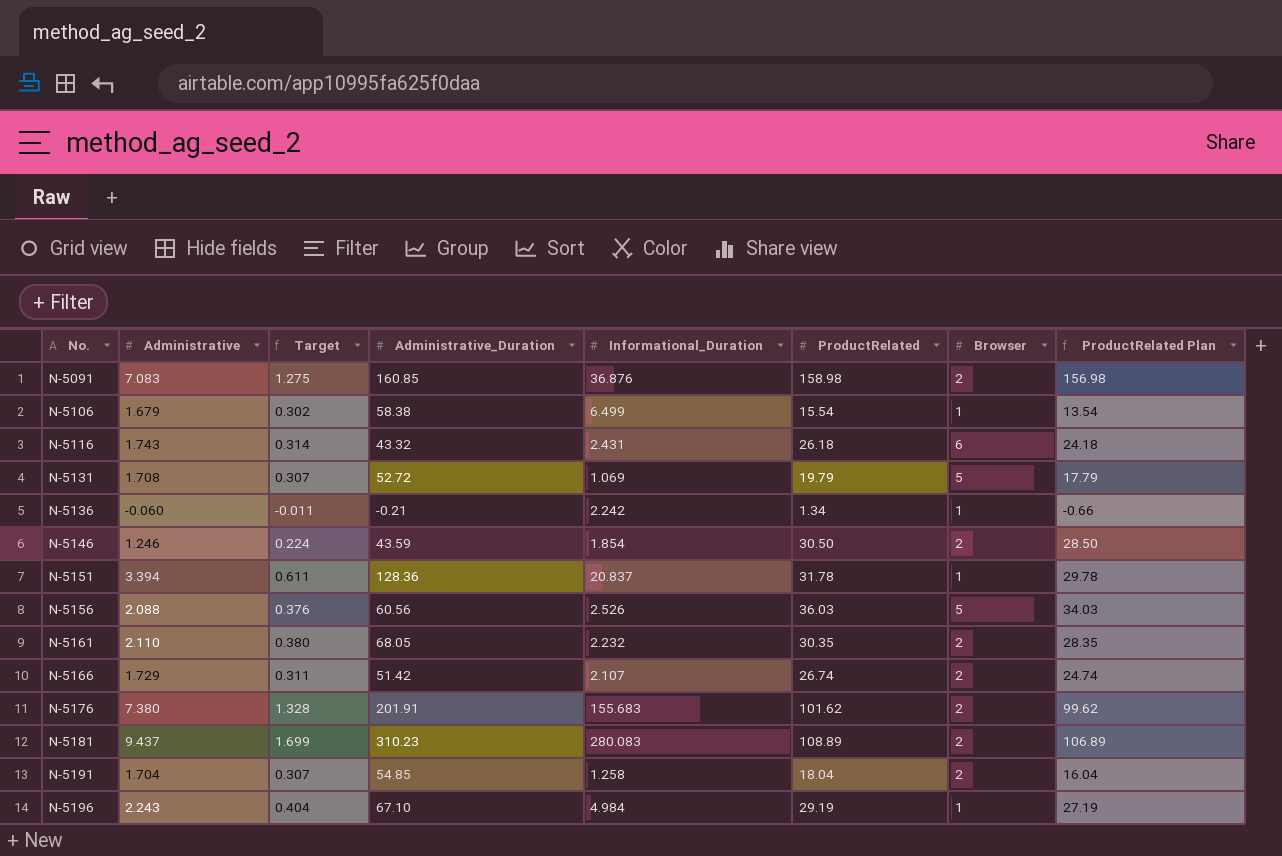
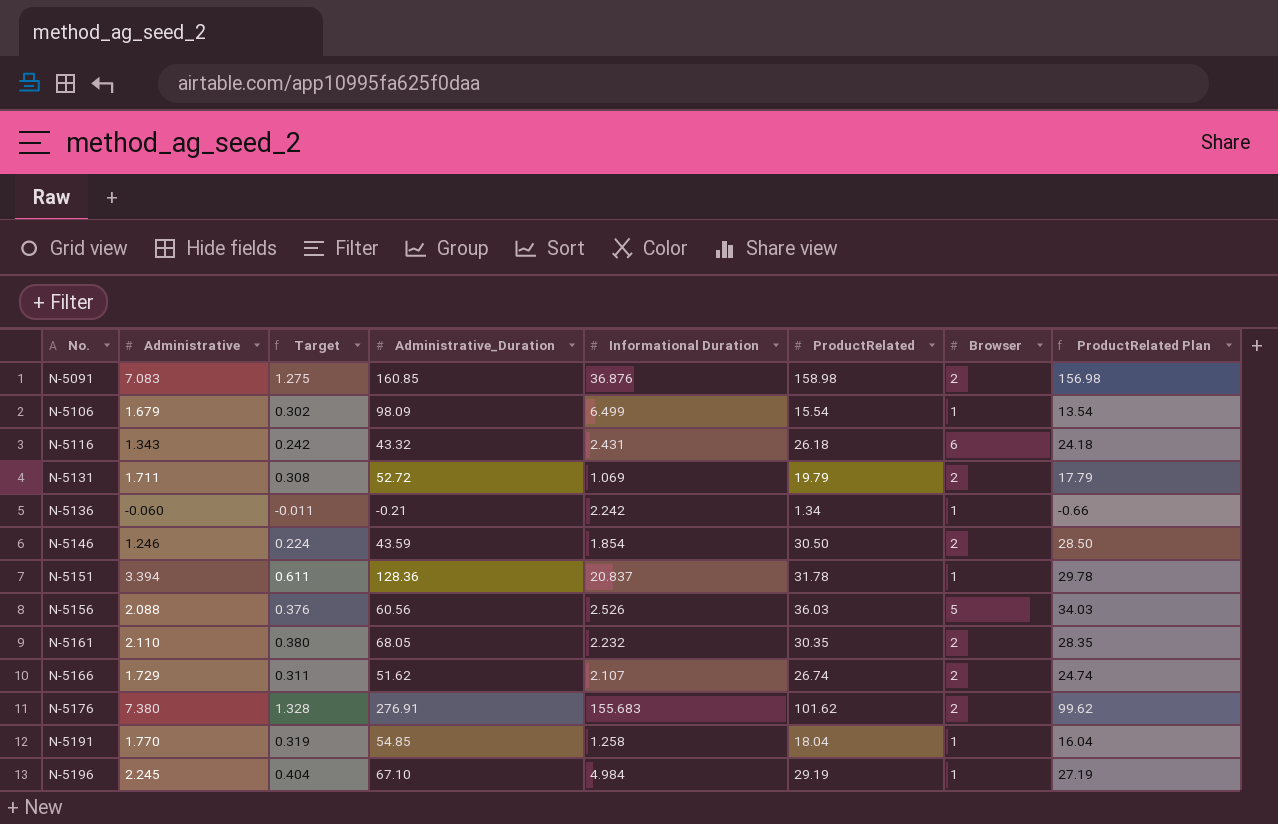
column name: Informational_Duration -> Informational Duration
row N-5181: 9.437 | 1.699 | 310.23 | 280.083 | 108.89 | 2 | 106.89 -> none
N-5106 | Administrative_Duration: 58.38 -> 98.09
N-5116 | Administrative: 1.743 -> 1.343
N-5116 | Target: 0.314 -> 0.242
N-5131 | Administrative: 1.708 -> 1.711
N-5131 | Target: 0.307 -> 0.308
N-5131 | Browser: 5 -> 2
N-5166 | Administrative_Duration: 51.42 -> 51.62
N-5176 | Administrative_Duration: 201.91 -> 276.91
N-5191 | Administrative: 1.704 -> 1.770
N-5191 | Target: 0.307 -> 0.319
N-5191 | Browser: 2 -> 1
N-5196 | Administrative: 2.243 -> 2.245

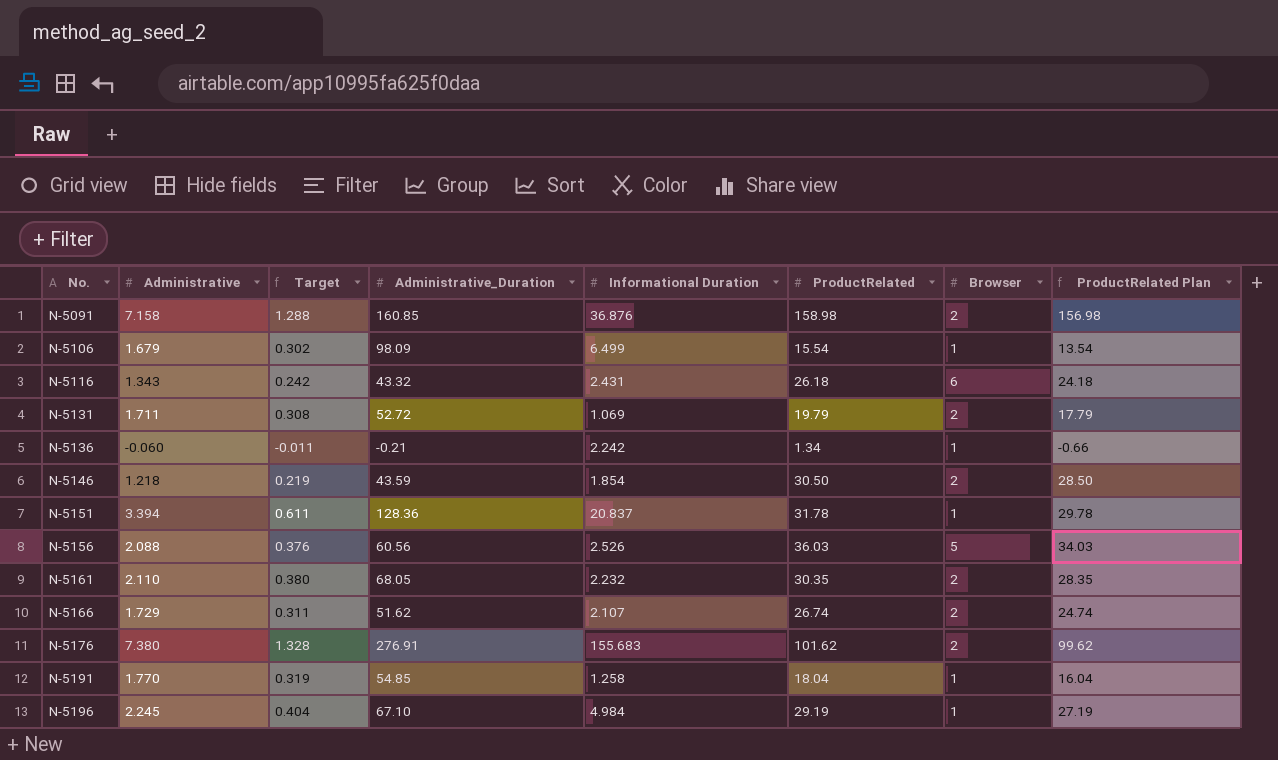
N-5091 | Administrative: 7.083 -> 7.158
N-5091 | Target: 1.275 -> 1.288
N-5146 | Administrative: 1.246 -> 1.218
N-5146 | Target: 0.224 -> 0.219

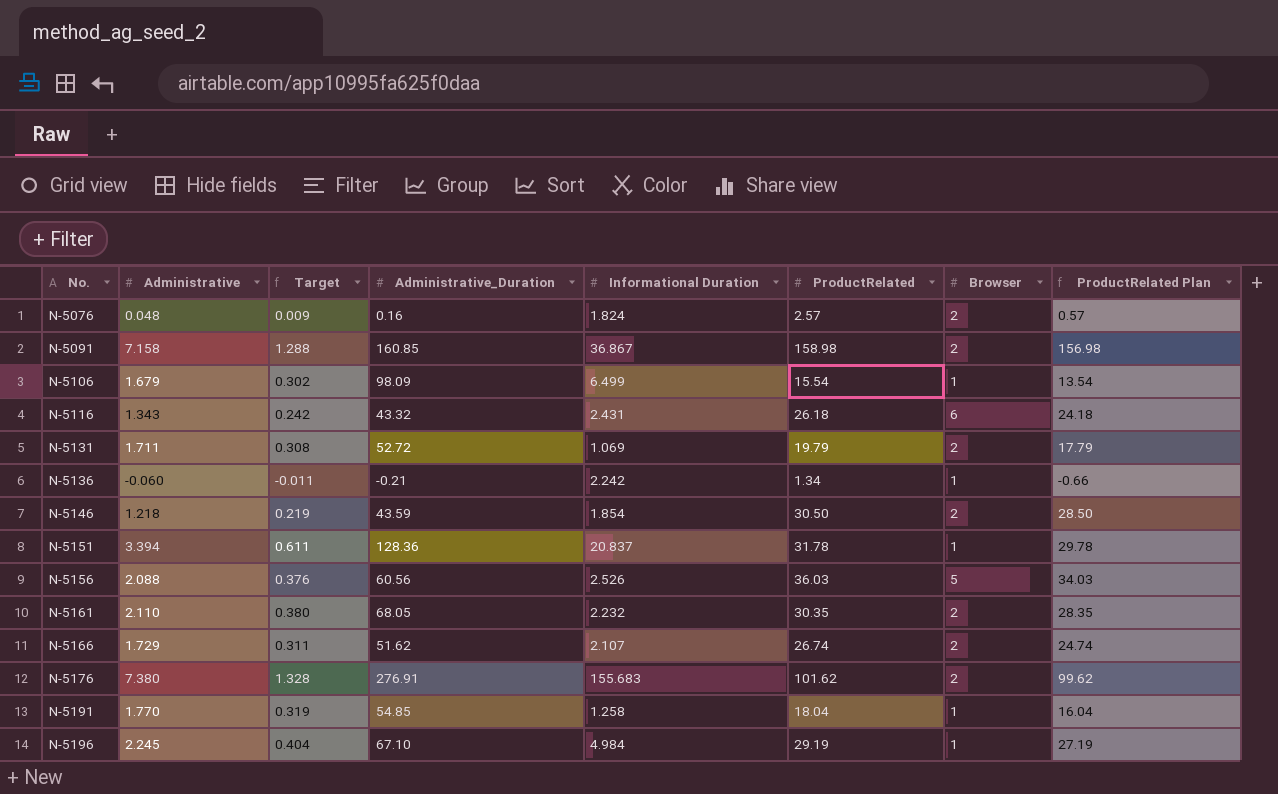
row N-5076: none -> 0.048 | 0.009 | 0.16 | 1.824 | 2.57 | 2 | 0.57
N-5091 | Informational Duration: 36.876 -> 36.867

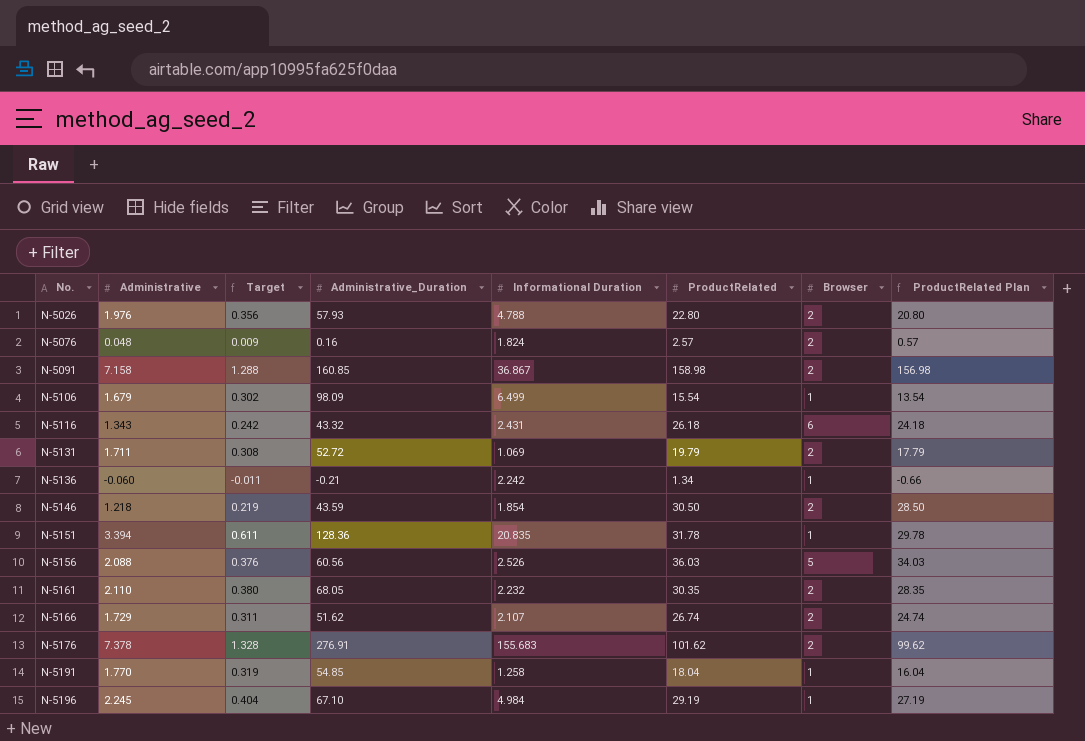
row N-5026: none -> 1.976 | 0.356 | 57.93 | 4.788 | 22.80 | 2 | 20.80
N-5151 | Informational Duration: 20.837 -> 20.835
N-5176 | Administrative: 7.380 -> 7.378

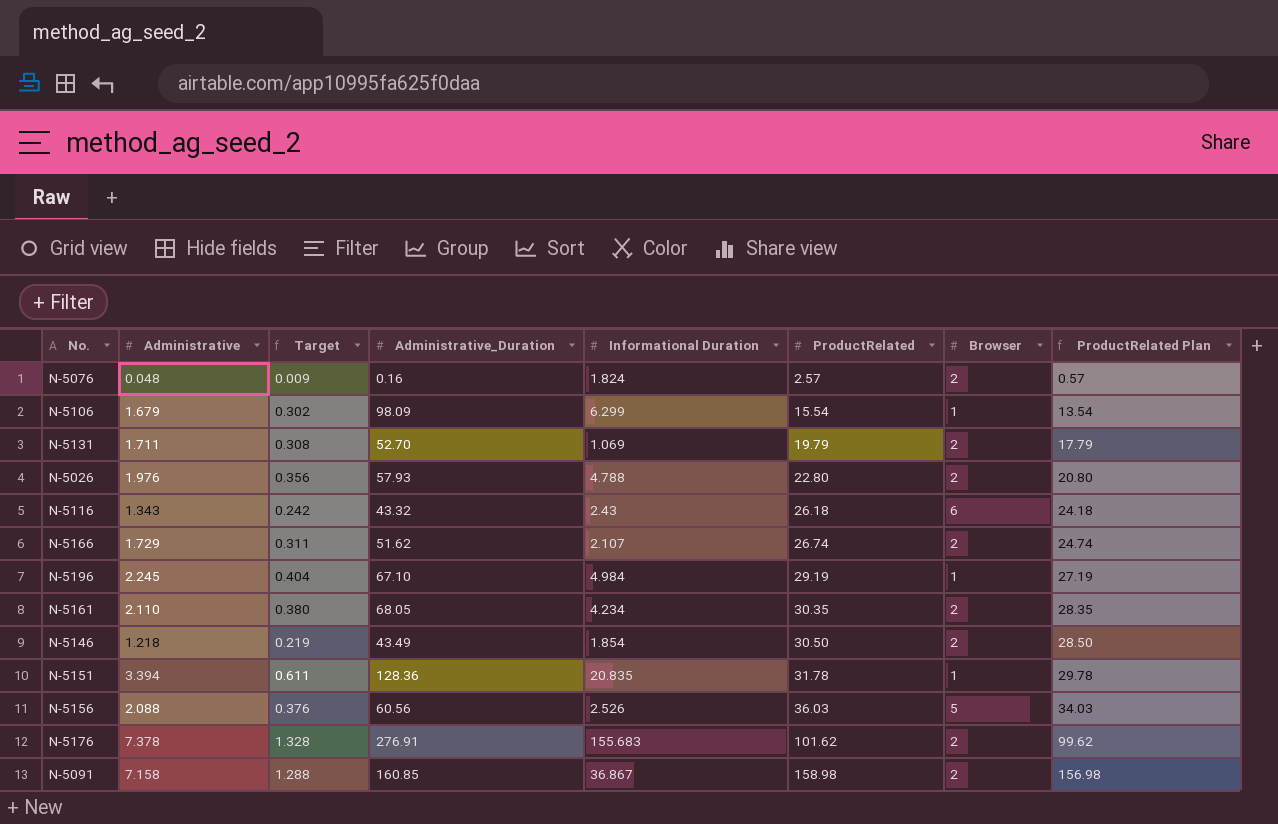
row order: No. ascending -> ProductRelated ascending
row N-5136: -0.060 | -0.011 | -0.21 | 2.242 | 1.34 | 1 | -0.66 -> none
row N-5191: 1.770 | 0.319 | 54.85 | 1.258 | 18.04 | 1 | 16.04 -> none
N-5106 | Informational Duration: 6.499 -> 6.299
N-5131 | Administrative_Duration: 52.72 -> 52.70
N-5116 | Informational Duration: 2.431 -> 2.43
N-5161 | Informational Duration: 2.232 -> 4.234
N-5146 | Administrative_Duration: 43.59 -> 43.49

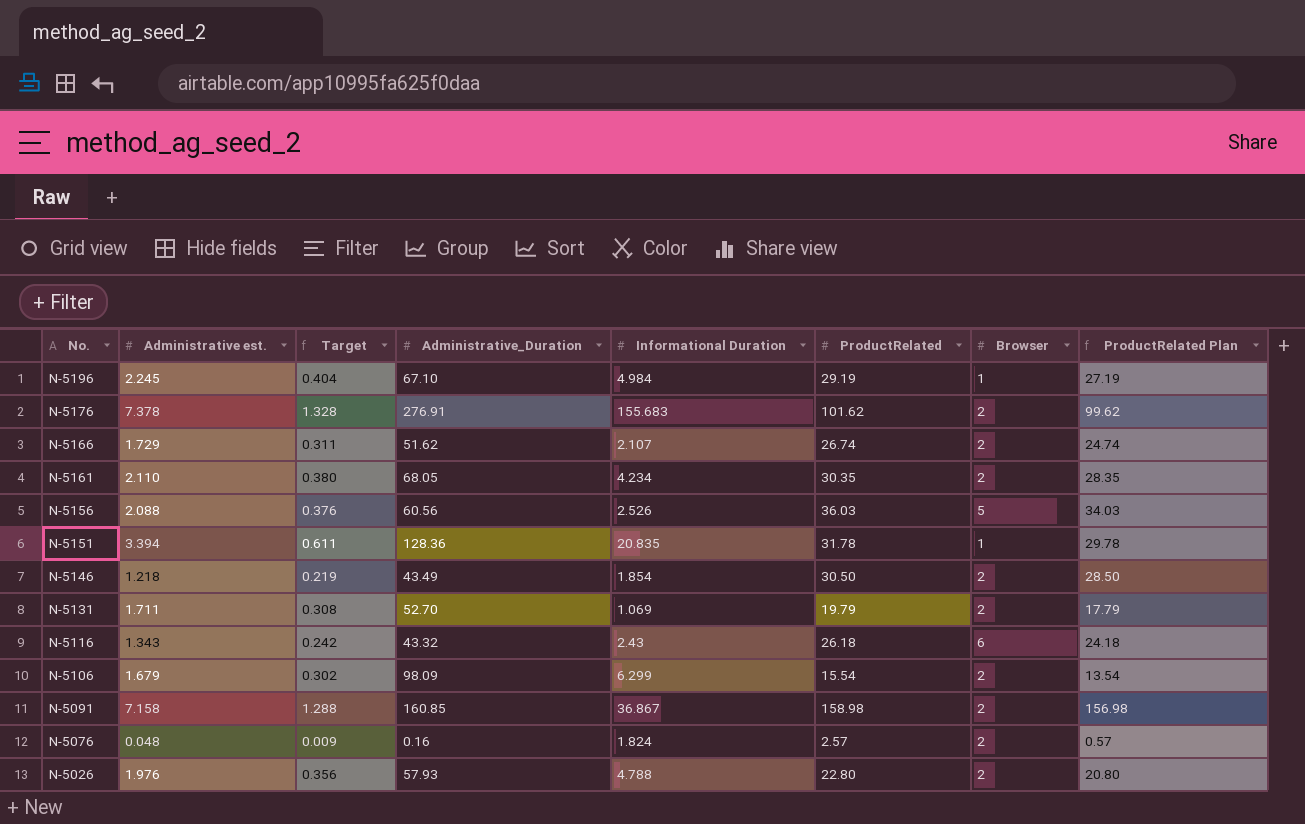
row order: ProductRelated ascending -> No. descending
column name: Administrative -> Administrative est.
N-5106 | Browser: 1 -> 2

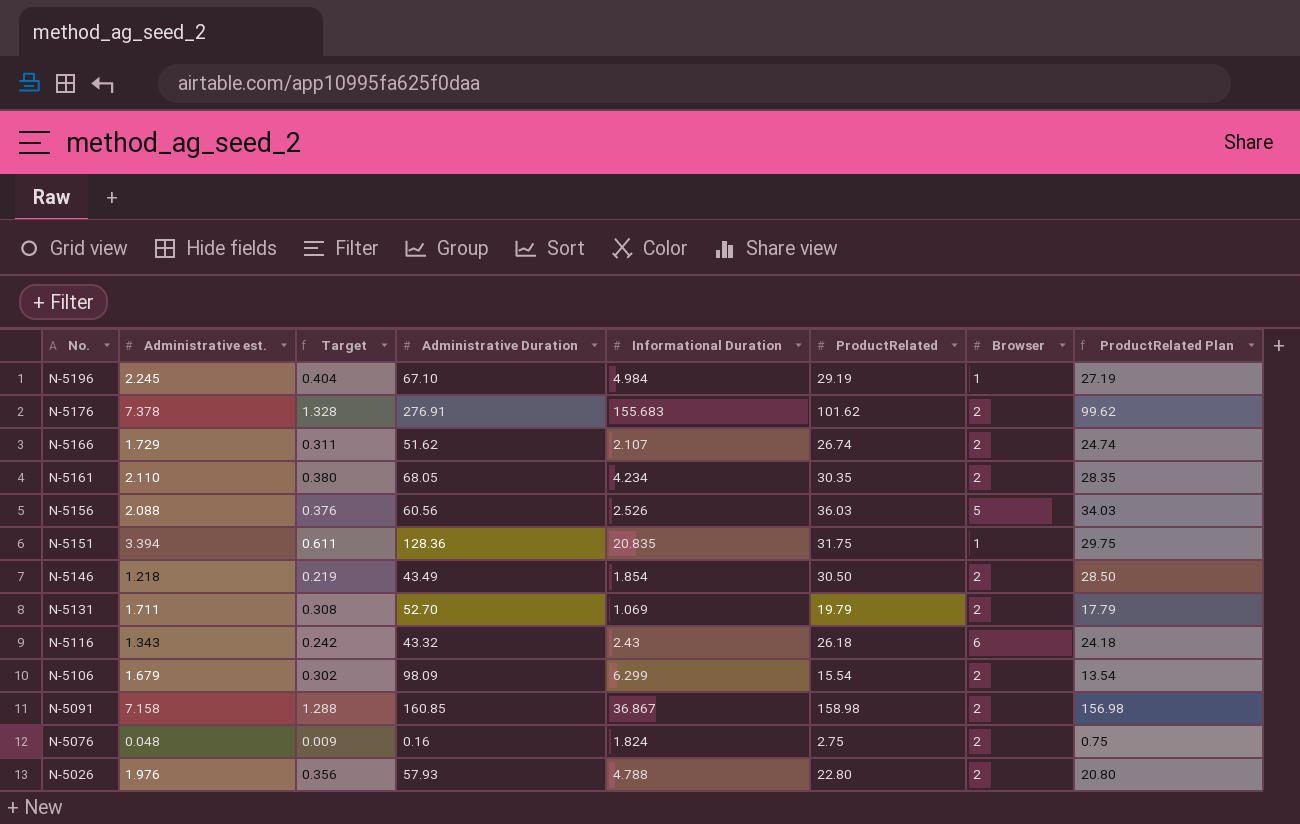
column name: Administrative_Duration -> Administrative Duration
N-5151 | ProductRelated: 31.78 -> 31.75
N-5151 | ProductRelated Plan: 29.78 -> 29.75
N-5076 | ProductRelated: 2.57 -> 2.75
N-5076 | ProductRelated Plan: 0.57 -> 0.75

